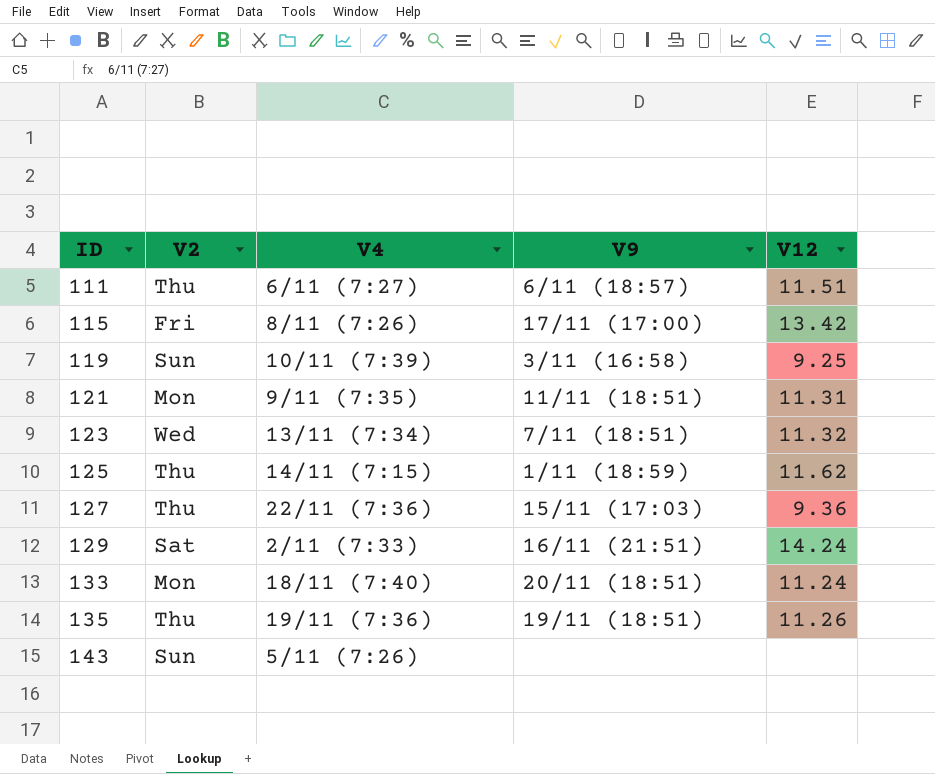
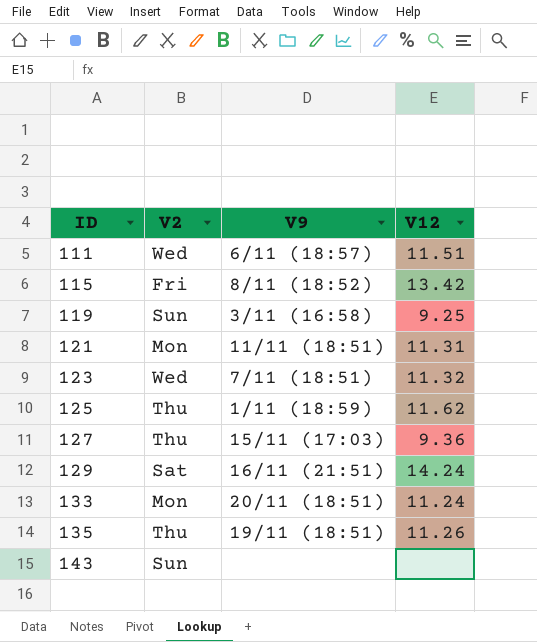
column V4 | position: 3 -> none
111 | V2: Thu -> Wed
115 | V9: 17/11 (17:00) -> 8/11 (18:52)

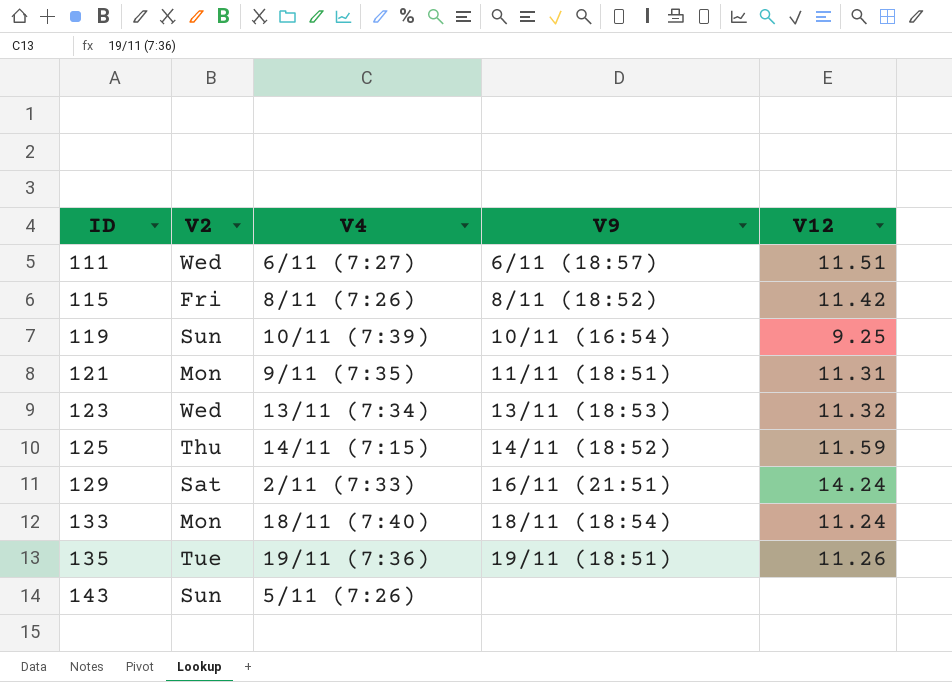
column V4 | position: none -> 3
row 127: Thu | 15/11 (17:03) | 9.36 -> none
115 | V12: 13.42 -> 11.42
119 | V9: 3/11 (16:58) -> 10/11 (16:54)
123 | V9: 7/11 (18:51) -> 13/11 (18:53)
125 | V9: 1/11 (18:59) -> 14/11 (18:52)
125 | V12: 11.62 -> 11.59
133 | V9: 20/11 (18:51) -> 18/11 (18:54)
135 | V2: Thu -> Tue

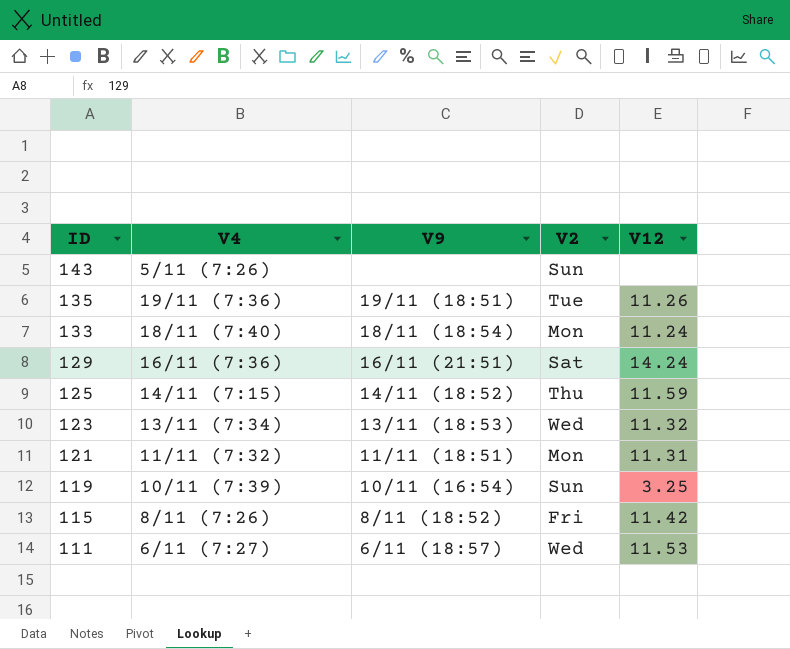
row order: ID ascending -> ID descending
column V2 | position: 2 -> 4
129 | V4: 2/11 (7:33) -> 16/11 (7:36)
121 | V4: 9/11 (7:35) -> 11/11 (7:32)
119 | V12: 9.25 -> 3.25
111 | V12: 11.51 -> 11.53

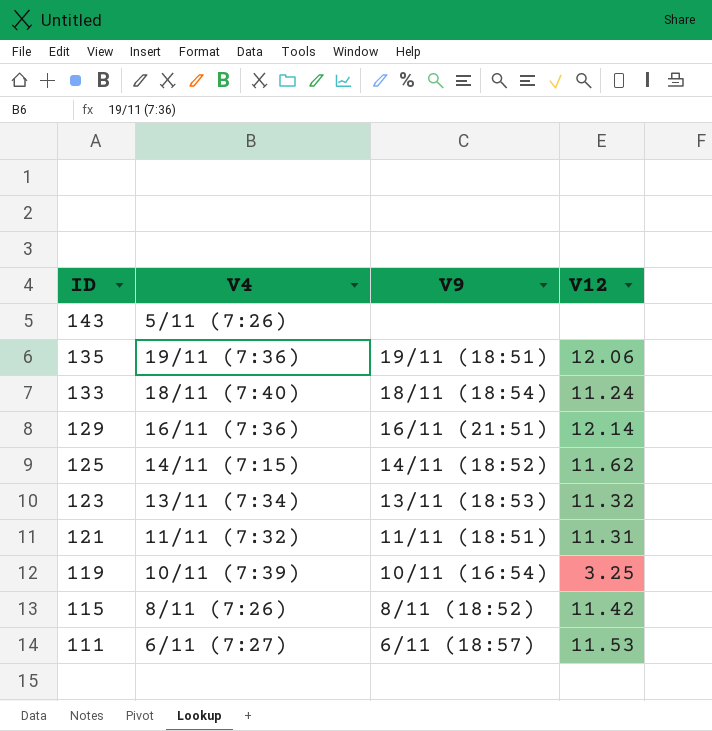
column V2 | position: 4 -> none
135 | V12: 11.26 -> 12.06
129 | V12: 14.24 -> 12.14
125 | V12: 11.59 -> 11.62

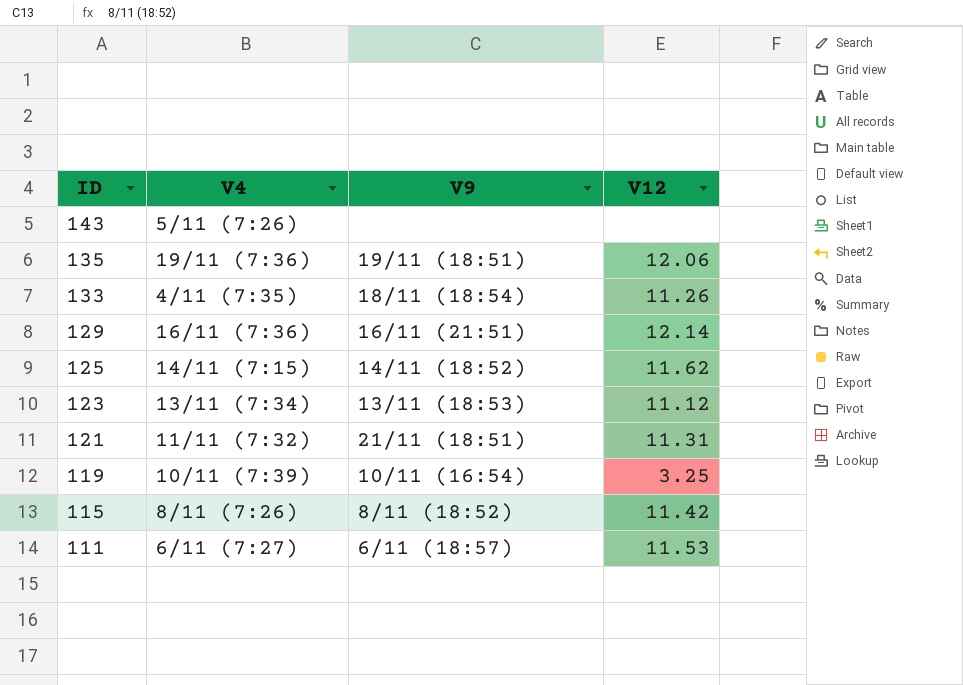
133 | V4: 18/11 (7:40) -> 4/11 (7:35)
133 | V12: 11.24 -> 11.26
123 | V12: 11.32 -> 11.12
121 | V9: 11/11 (18:51) -> 21/11 (18:51)

